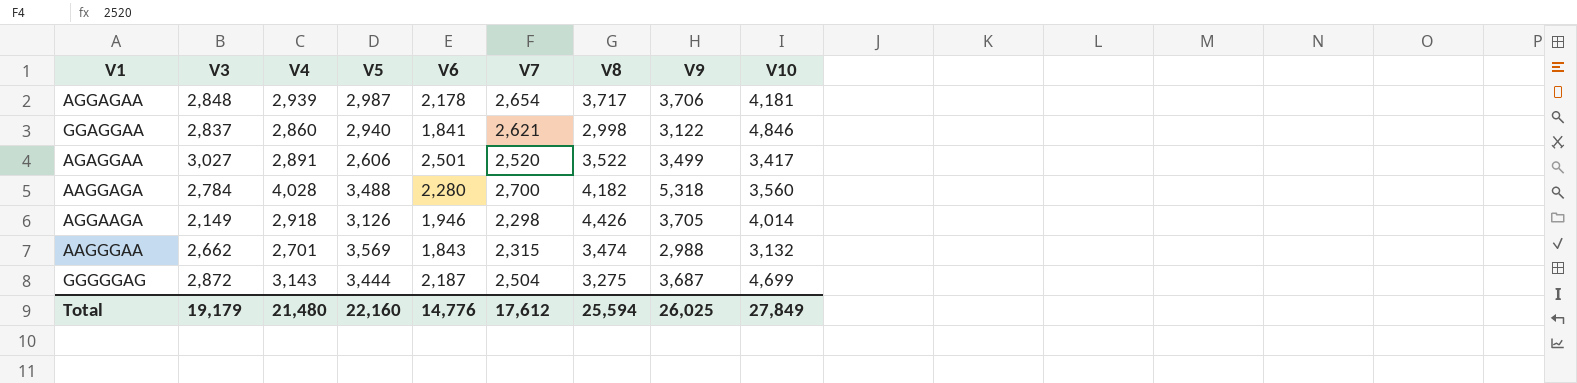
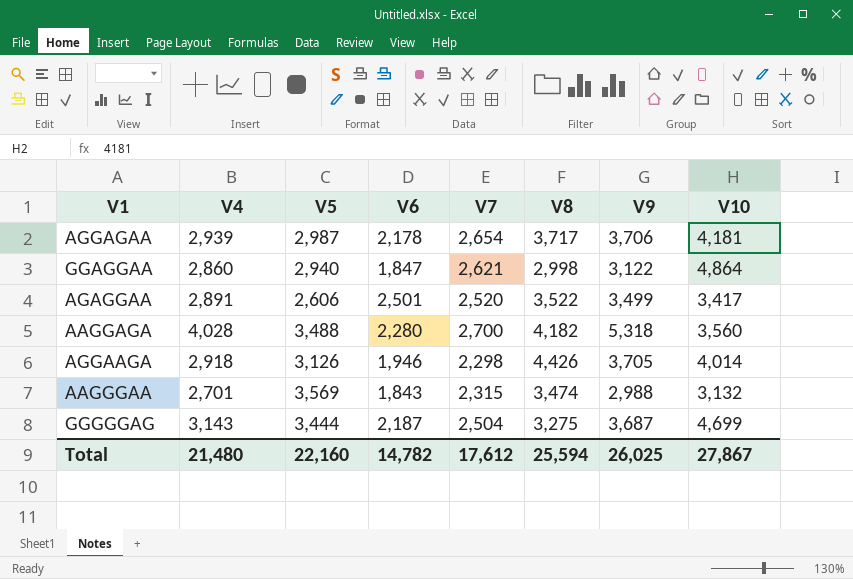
column V3 | position: 2 -> none
GGAGGAA | V6: 1,841 -> 1,847
GGAGGAA | V10: 4,846 -> 4,864
Total | V6: 14,776 -> 14,782
Total | V10: 27,849 -> 27,867

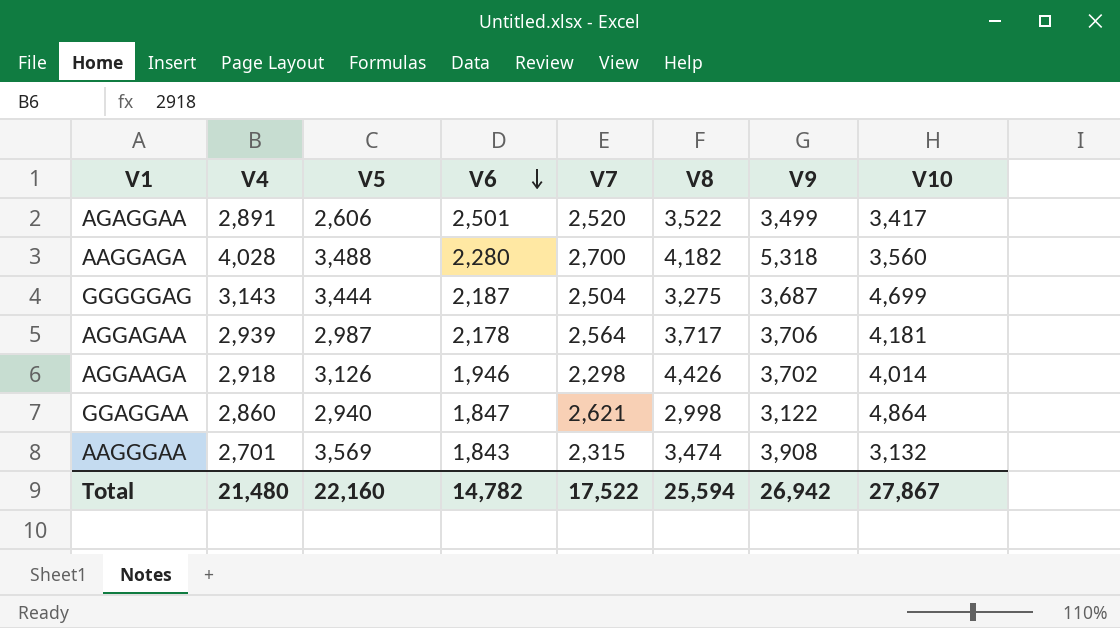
row order: none -> V6 descending
AGGAGAA | V7: 2,654 -> 2,564
AGGAAGA | V9: 3,705 -> 3,702
AAGGGAA | V9: 2,988 -> 3,908
Total | V7: 17,612 -> 17,522
Total | V9: 26,025 -> 26,942

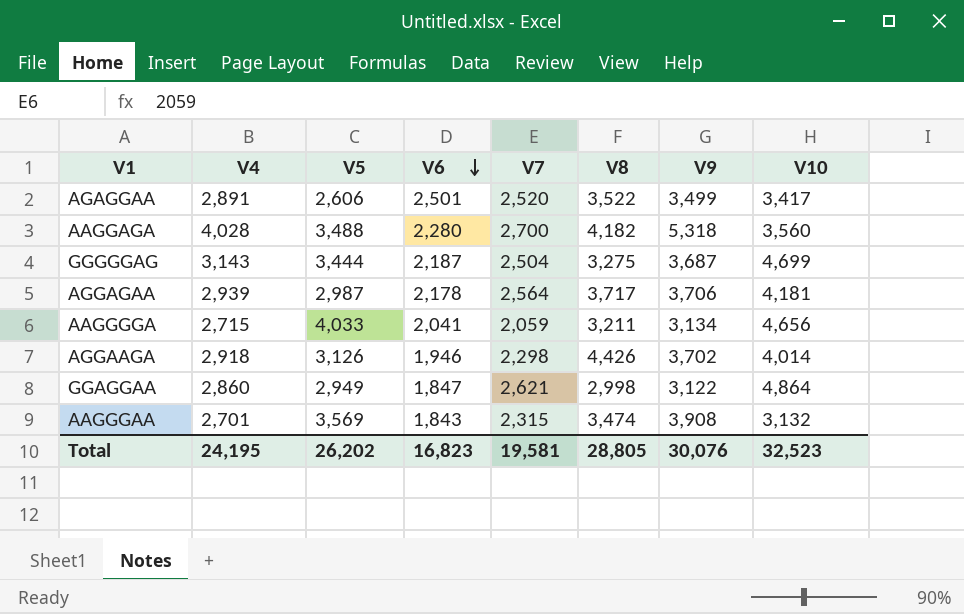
row AAGGGGA: none -> 2,715 | 4,033 | 2,041 | 2,059 | 3,211 | 3,134 | 4,656
GGAGGAA | V5: 2,940 -> 2,949
Total | V4: 21,480 -> 24,195
Total | V5: 22,160 -> 26,202
Total | V6: 14,782 -> 16,823
Total | V7: 17,522 -> 19,581
Total | V8: 25,594 -> 28,805
Total | V9: 26,942 -> 30,076
Total | V10: 27,867 -> 32,523

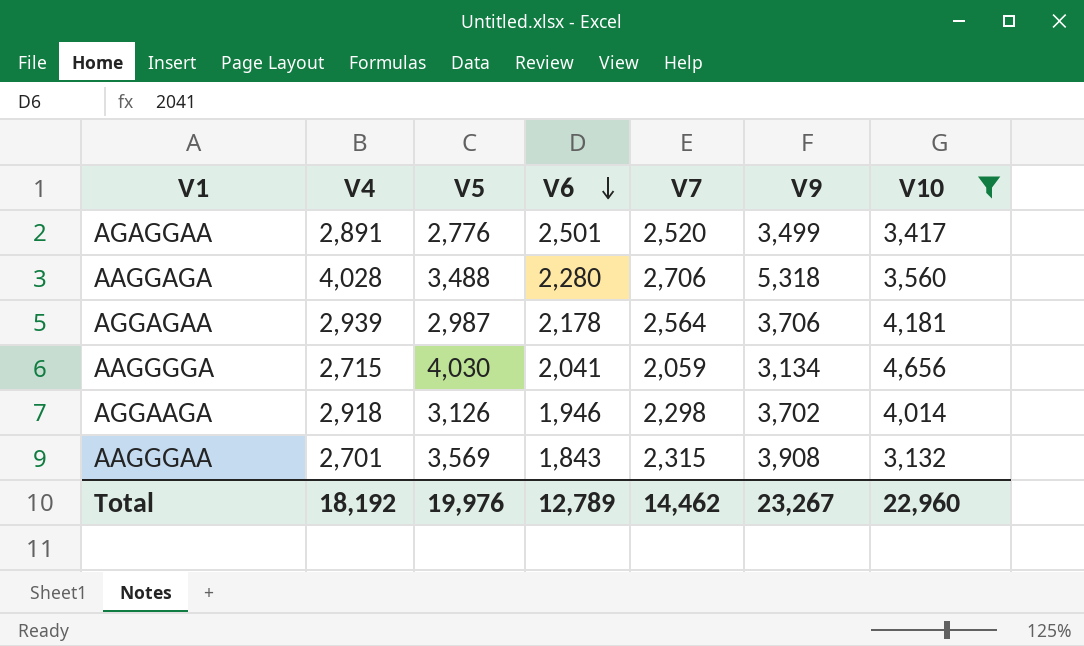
filter: none -> V10 <= 4,656
column V8 | position: 6 -> none
AGAGGAA | V5: 2,606 -> 2,776
AAGGAGA | V7: 2,700 -> 2,706
AAGGGGA | V5: 4,033 -> 4,030
Total | V4: 24,195 -> 18,192
Total | V5: 26,202 -> 19,976
Total | V6: 16,823 -> 12,789
Total | V7: 19,581 -> 14,462
Total | V9: 30,076 -> 23,267
Total | V10: 32,523 -> 22,960

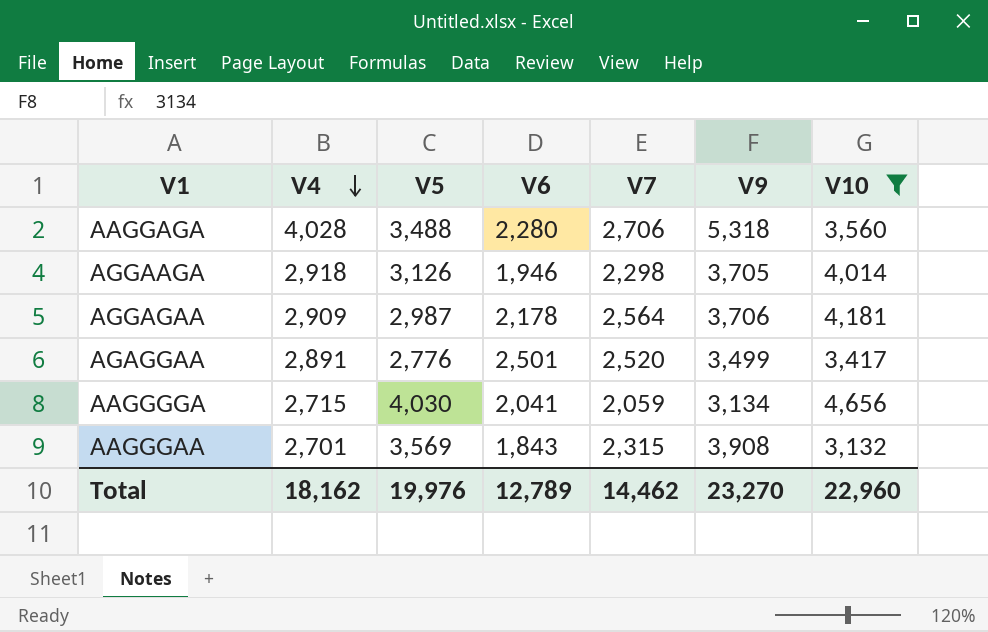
row order: V6 descending -> V4 descending
AGGAAGA | V9: 3,702 -> 3,705
AGGAGAA | V4: 2,939 -> 2,909
Total | V4: 18,192 -> 18,162
Total | V9: 23,267 -> 23,270

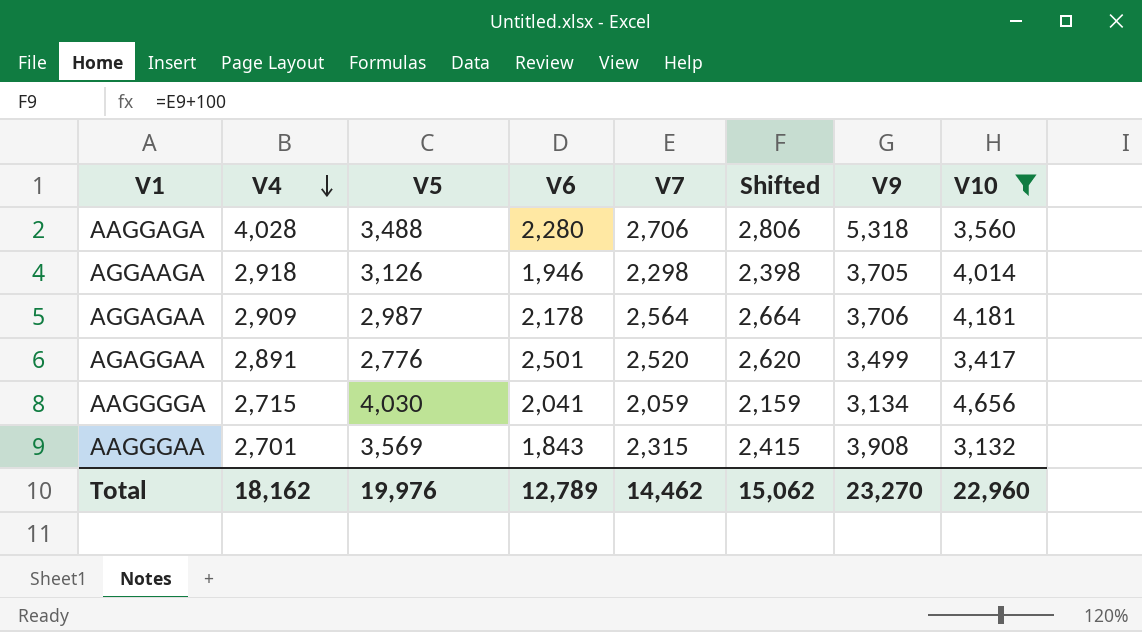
column Shifted | formula: none -> [V7] + 100

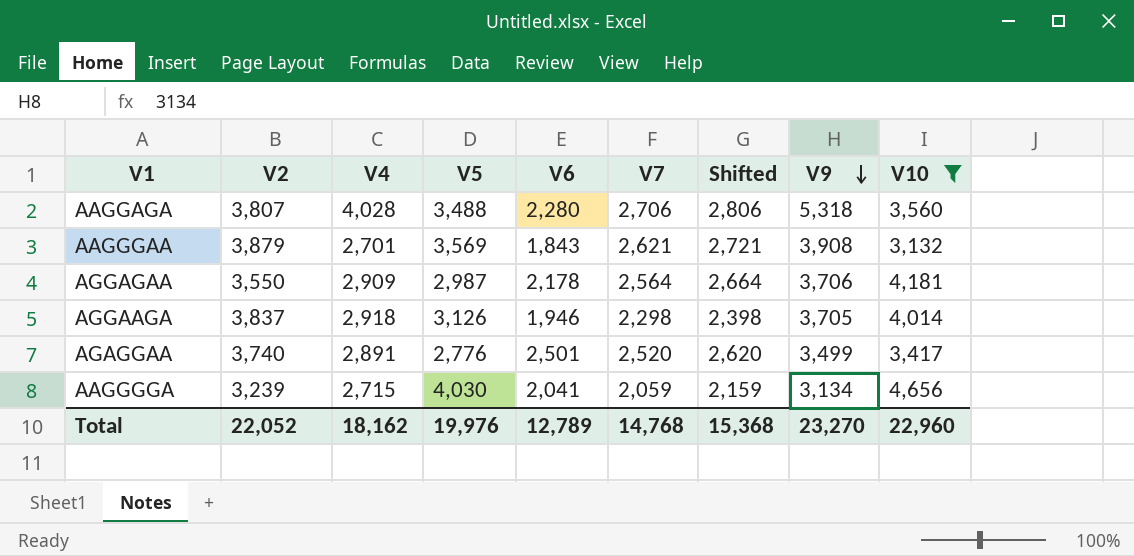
row order: V4 descending -> V9 descending
column V2 | position: none -> 2
AAGGGAA | V7: 2,315 -> 2,621
AAGGGAA | Shifted: 2,415 -> 2,721
Total | V7: 14,462 -> 14,768
Total | Shifted: 15,062 -> 15,368

